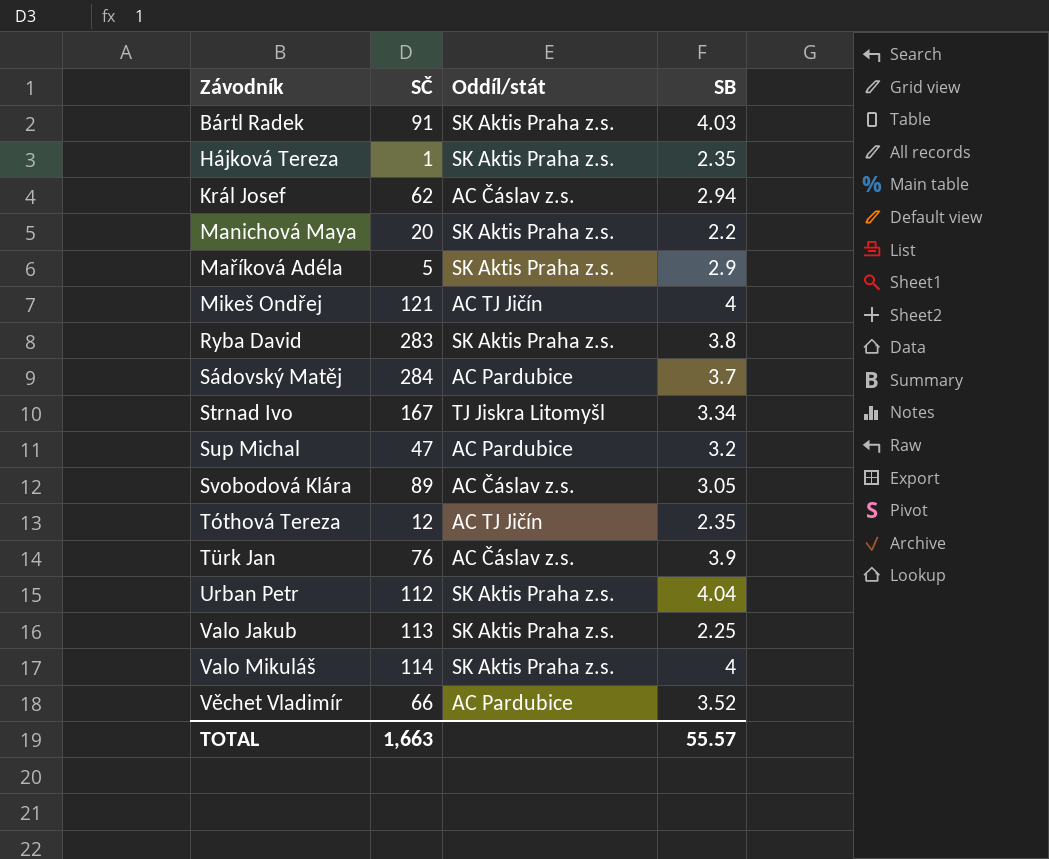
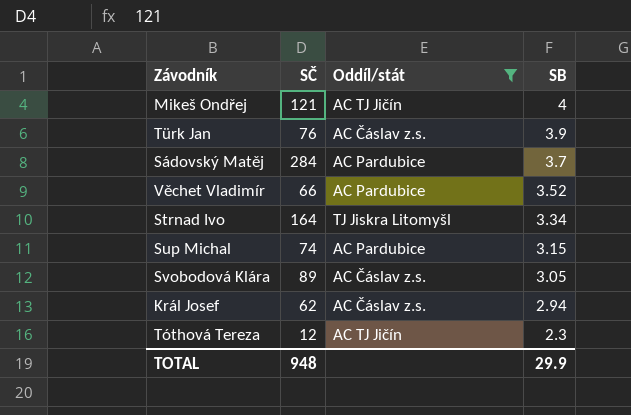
filter: none -> Oddíl/stát != SK Aktis Praha z.s.
row order: Závodník ascending -> SB descending
Strnad Ivo | SČ: 167 -> 164
Sup Michal | SČ: 47 -> 74
Sup Michal | SB: 3.2 -> 3.15
Tóthová Tereza | SB: 2.35 -> 2.3
TOTAL | SČ: 1,663 -> 948
TOTAL | SB: 55.57 -> 29.9

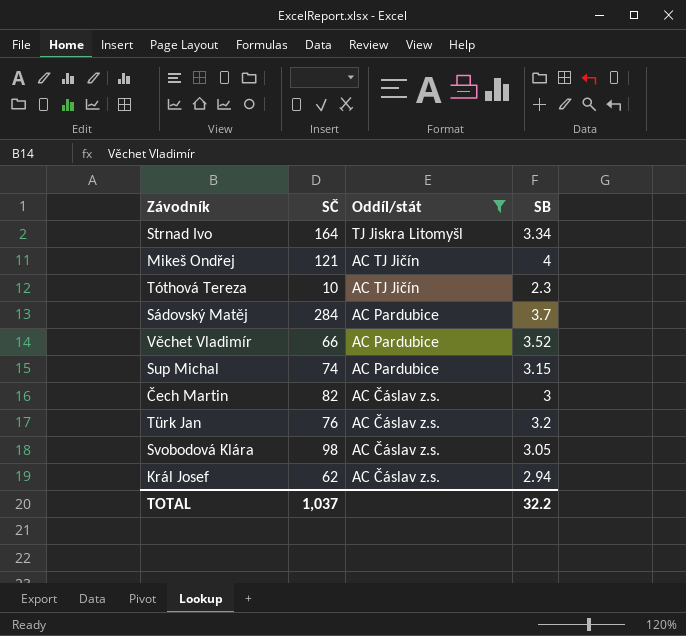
row order: SB descending -> Oddíl/stát descending
Tóthová Tereza | SČ: 12 -> 10
row Čech Martin: none -> 82 | AC Čáslav z.s. | 3
Türk Jan | SB: 3.9 -> 3.2
Svobodová Klára | SČ: 89 -> 98
TOTAL | SČ: 948 -> 1,037
TOTAL | SB: 29.9 -> 32.2

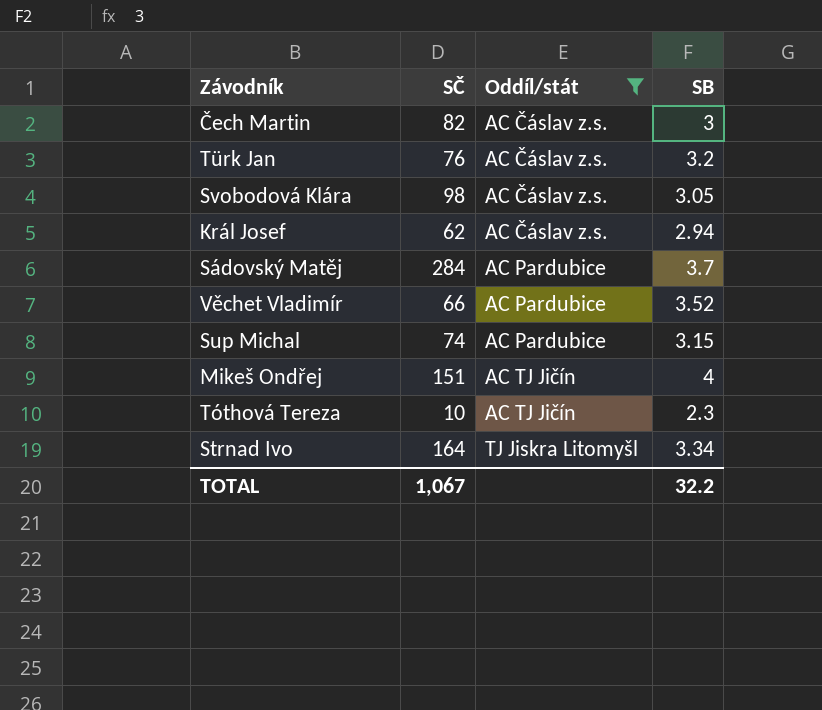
row order: Oddíl/stát descending -> Oddíl/stát ascending
Mikeš Ondřej | SČ: 121 -> 151
TOTAL | SČ: 1,037 -> 1,067

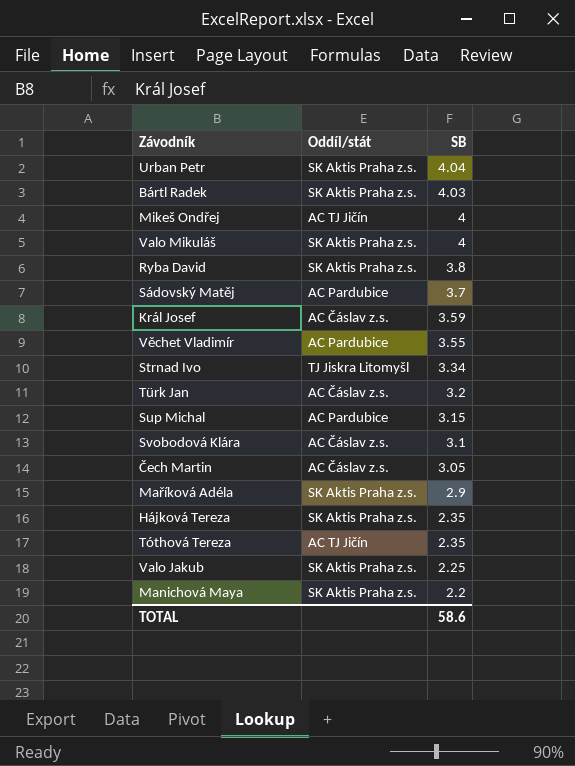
filter: Oddíl/stát != SK Aktis Praha z.s. -> none
row order: Oddíl/stát ascending -> SB descending
column SČ | position: 2 -> none
Král Josef | SB: 2.94 -> 3.59
Věchet Vladimír | SB: 3.52 -> 3.55
Svobodová Klára | SB: 3.05 -> 3.1
Čech Martin | SB: 3 -> 3.05
Tóthová Tereza | SB: 2.3 -> 2.35
TOTAL | SB: 32.2 -> 58.6

